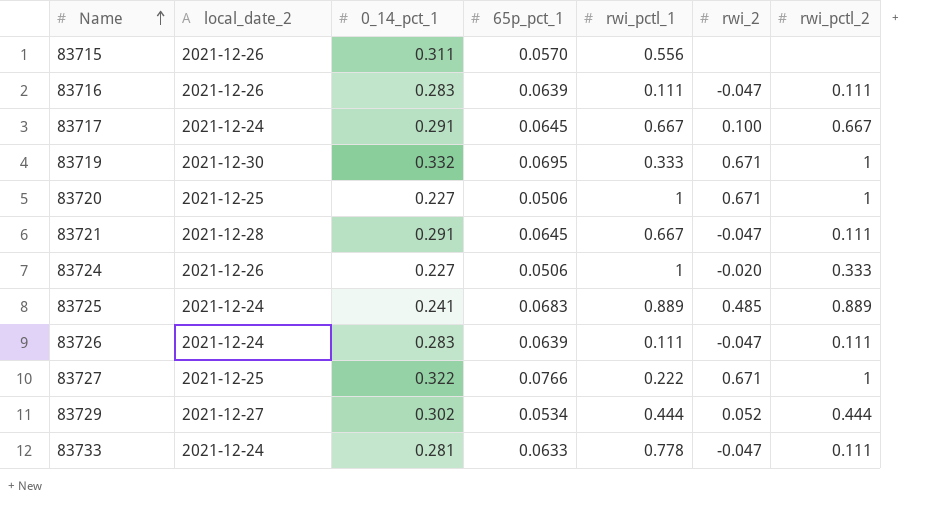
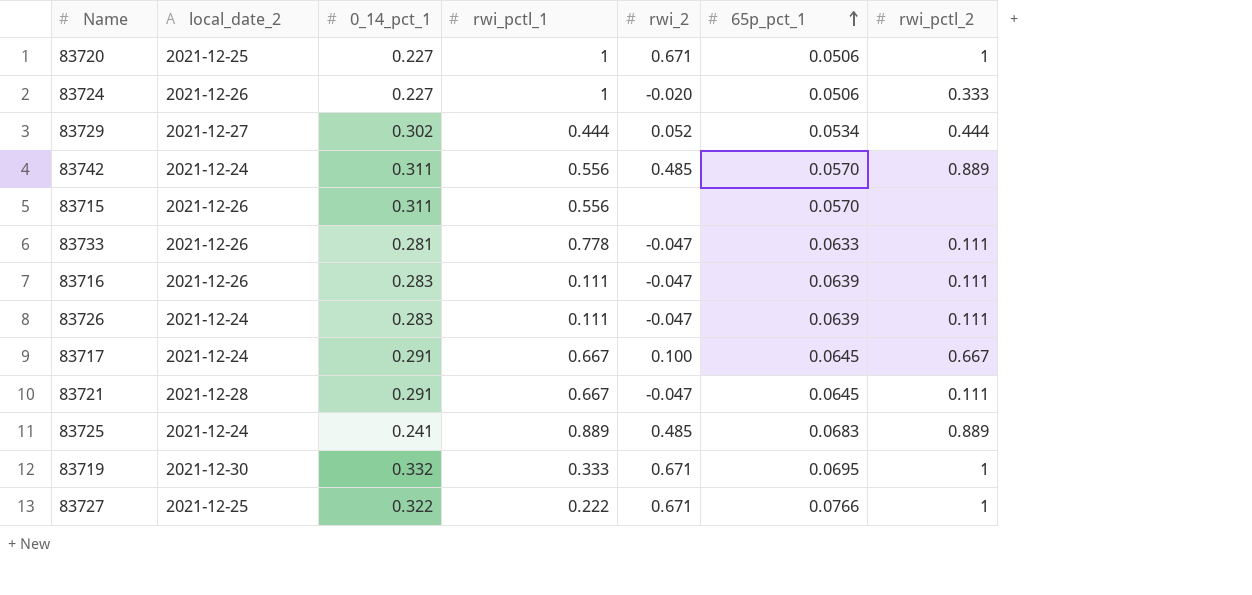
row order: Name ascending -> 65p_pct_1 ascending
column 65p_pct_1 | position: 4 -> 6
row 83742: none -> 2021-12-24 | 0.311 | 0.556 | 0.485 | 0.0570 | 0.889
83733 | local_date_2: 2021-12-24 -> 2021-12-26

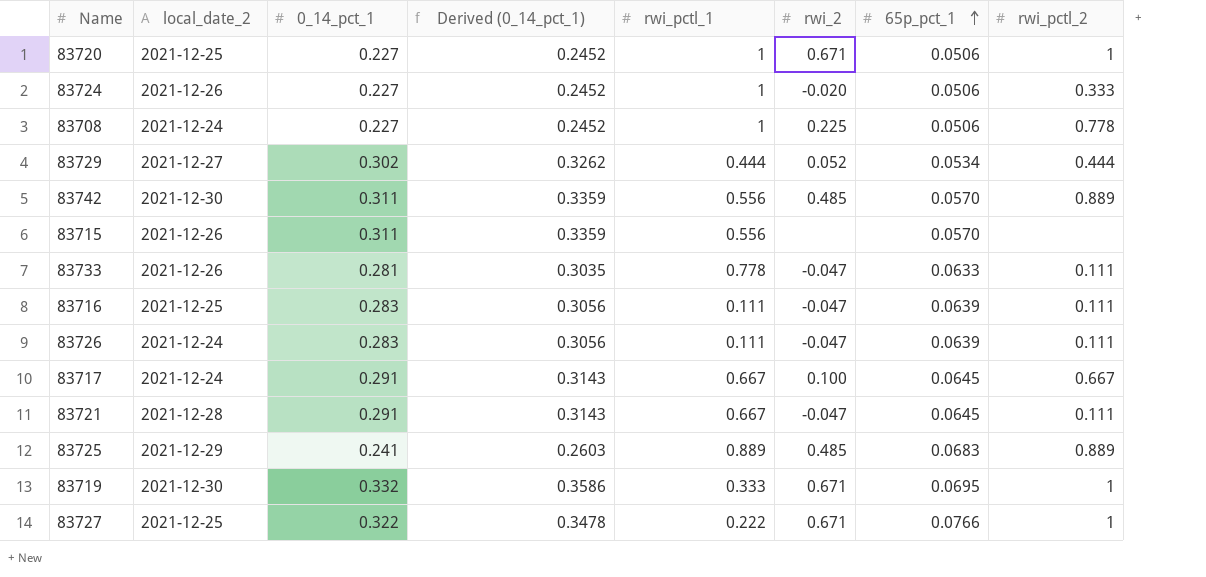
column Derived (0_14_pct_1) | formula: none -> [0_14_pct_1] * 1.08
row 83708: none -> 2021-12-24 | 0.227 | 0.2452 | 1 | 0.225 | 0.0506 | 0.778
83742 | local_date_2: 2021-12-24 -> 2021-12-30
83716 | local_date_2: 2021-12-26 -> 2021-12-25
83725 | local_date_2: 2021-12-24 -> 2021-12-29

